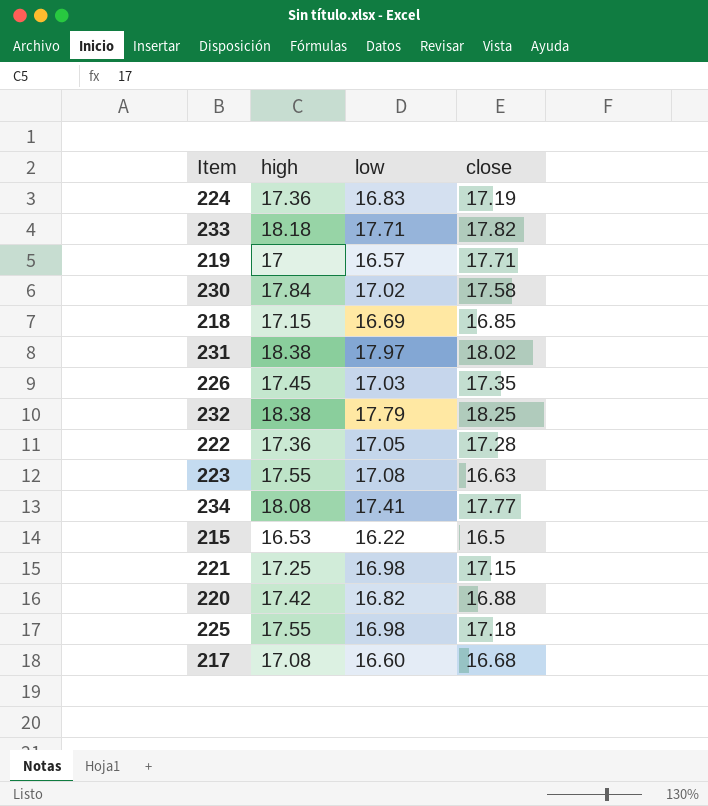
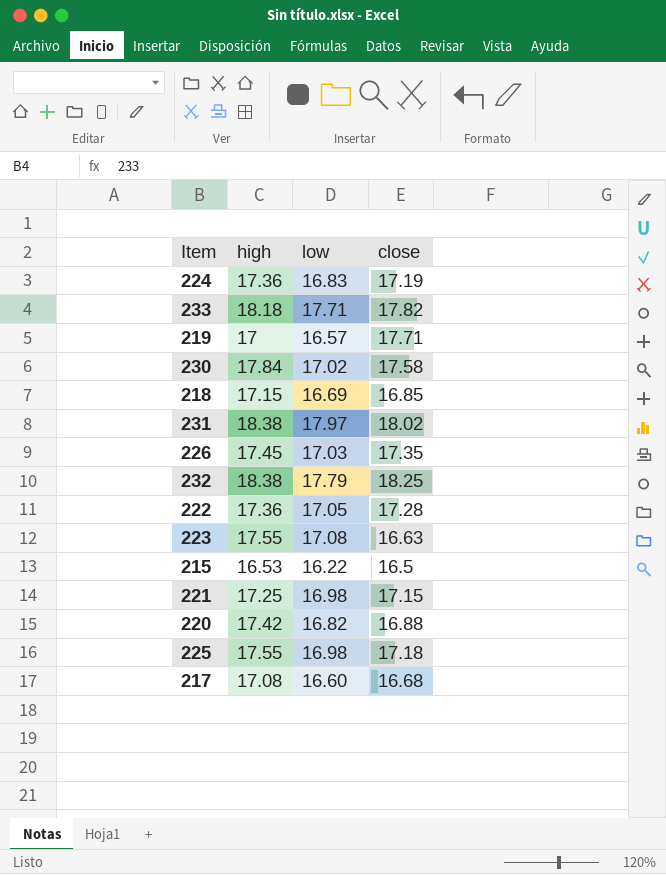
row 234: 18.08 | 17.41 | 17.77 -> none

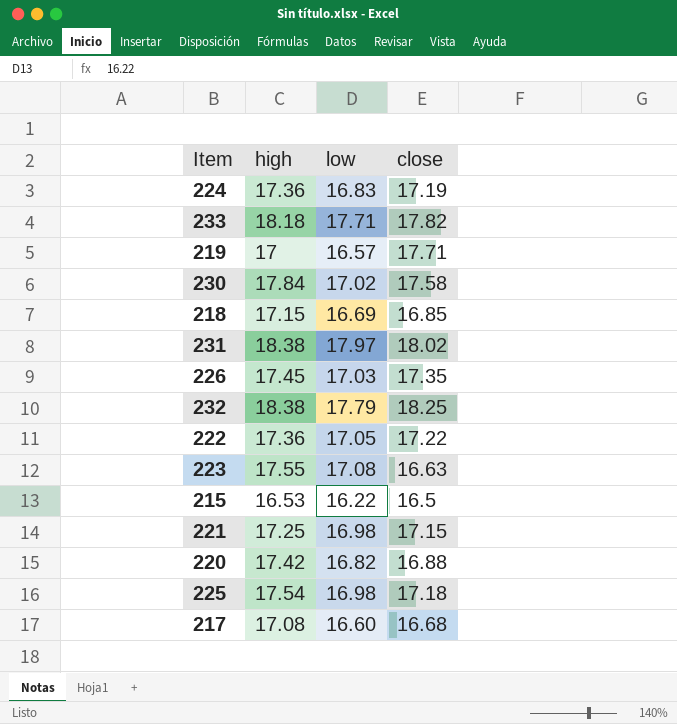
222 | close: 17.28 -> 17.22
225 | high: 17.55 -> 17.54

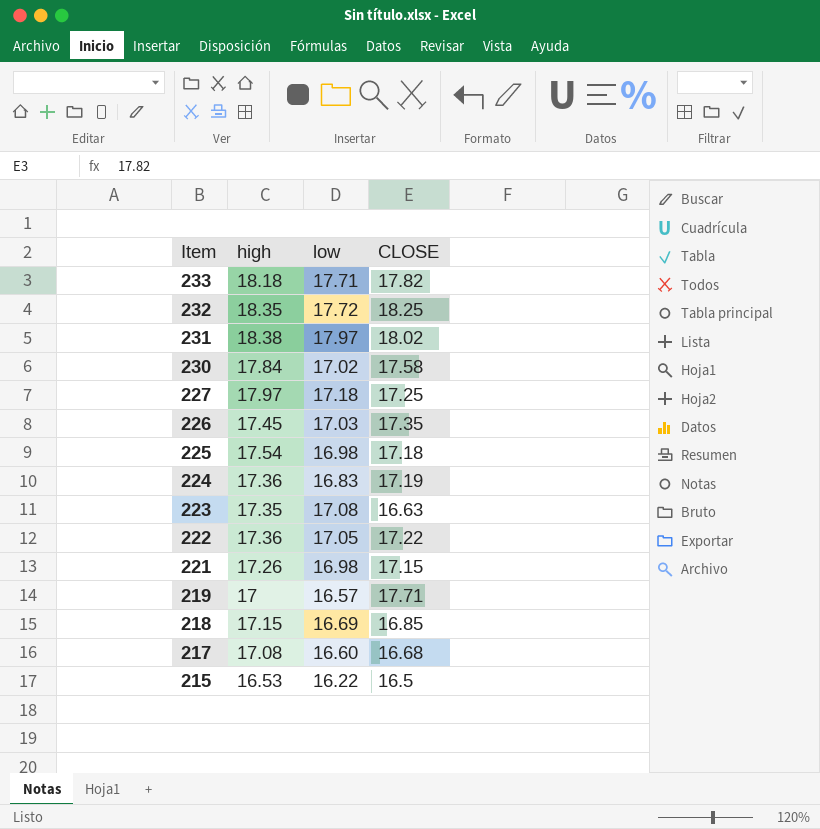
row order: none -> Item descending
column name: close -> CLOSE
row 220: 17.42 | 16.82 | 16.88 -> none
232 | high: 18.38 -> 18.35
232 | low: 17.79 -> 17.72
row 227: none -> 17.97 | 17.18 | 17.25
223 | high: 17.55 -> 17.35
221 | high: 17.25 -> 17.26

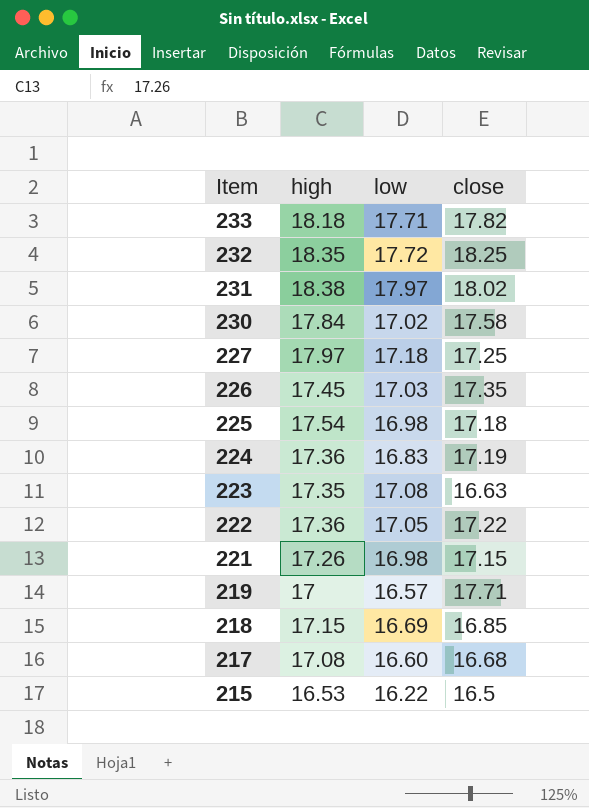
column name: CLOSE -> close

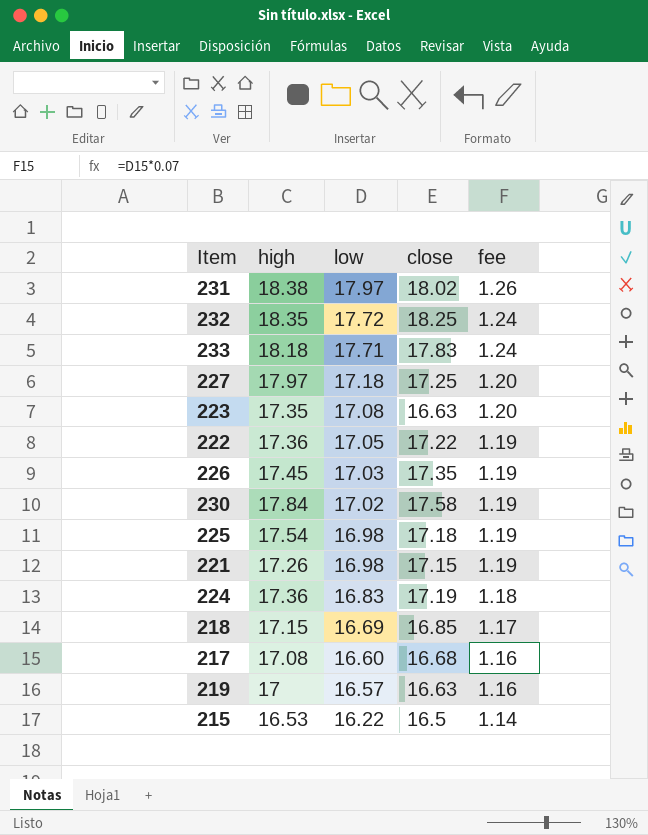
row order: Item descending -> low descending
column fee | formula: none -> [low] * 0.07
233 | close: 17.82 -> 17.83
219 | close: 17.71 -> 16.63

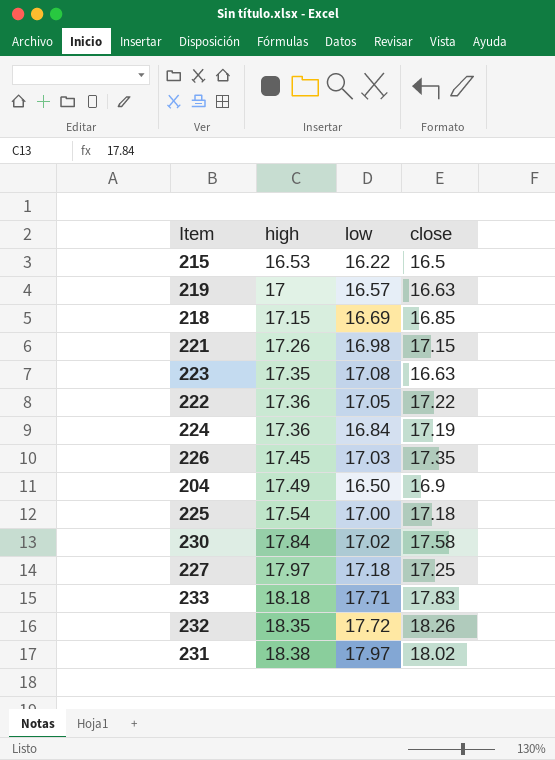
row order: low descending -> high ascending
column fee | formula: [low] * 0.07 -> none
row 217: 17.08 | 16.60 | 16.68 | 1.16 -> none
224 | low: 16.83 -> 16.84
row 204: none -> 17.49 | 16.50 | 16.9
225 | low: 16.98 -> 17.00
232 | close: 18.25 -> 18.26

